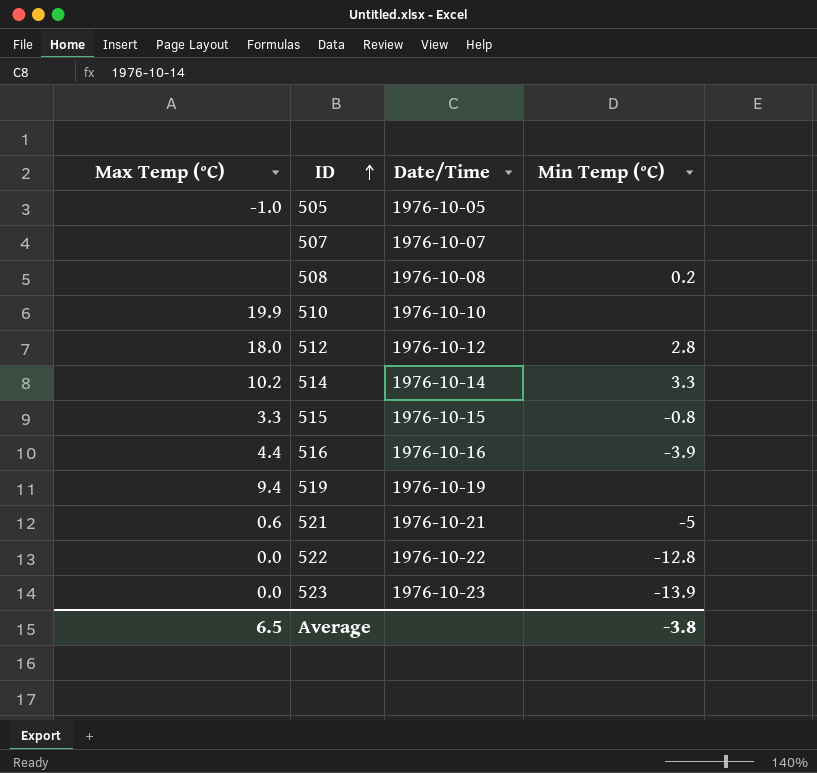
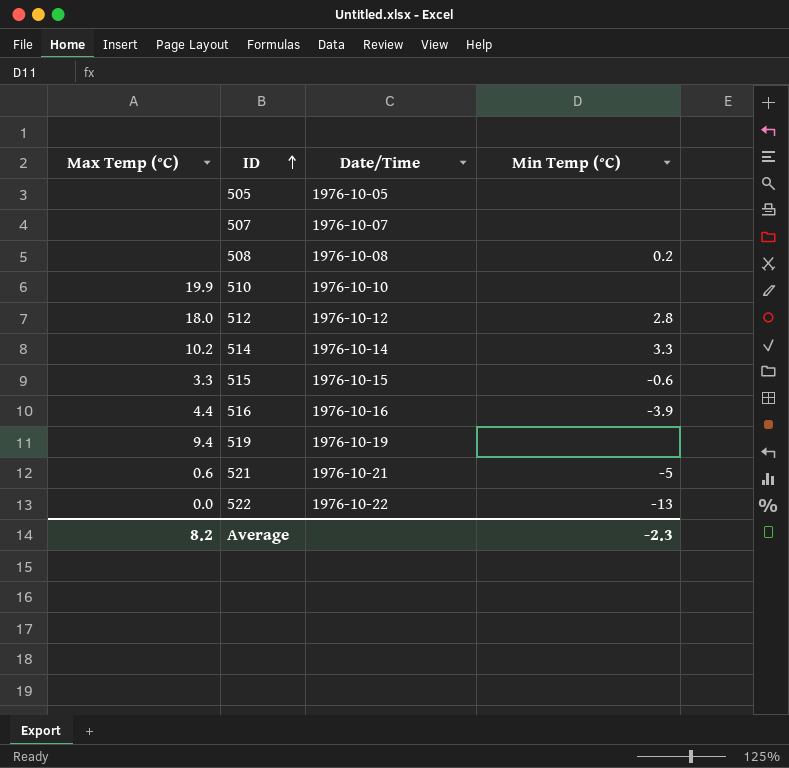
row 523: 0.0 | 1976-10-23 | -13.9 -> none
505 | Max Temp (°C): -1.0 -> none
515 | Min Temp (°C): -0.8 -> -0.6
522 | Min Temp (°C): -12.8 -> -13
Average | Max Temp (°C): 6.5 -> 8.2
Average | Min Temp (°C): -3.8 -> -2.3

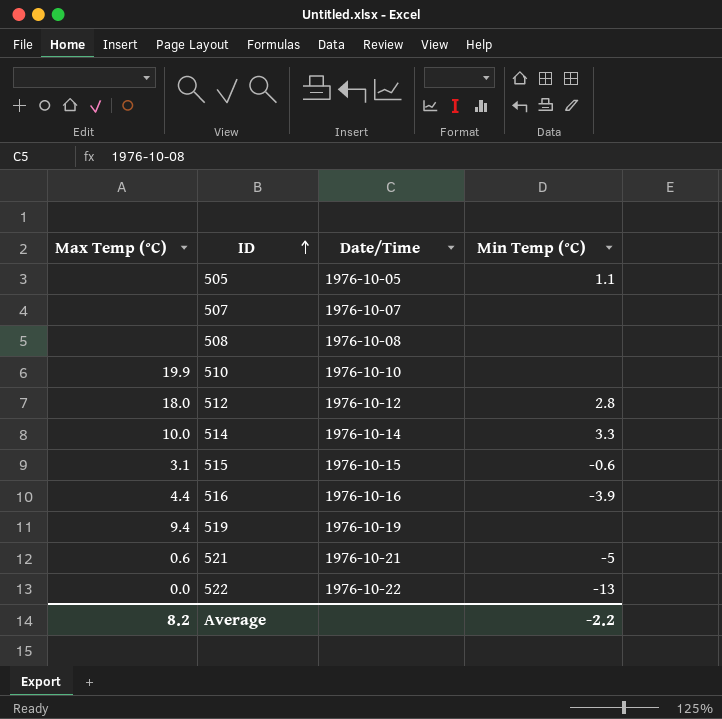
505 | Min Temp (°C): none -> 1.1
508 | Min Temp (°C): 0.2 -> none
514 | Max Temp (°C): 10.2 -> 10.0
515 | Max Temp (°C): 3.3 -> 3.1
Average | Min Temp (°C): -2.3 -> -2.2

